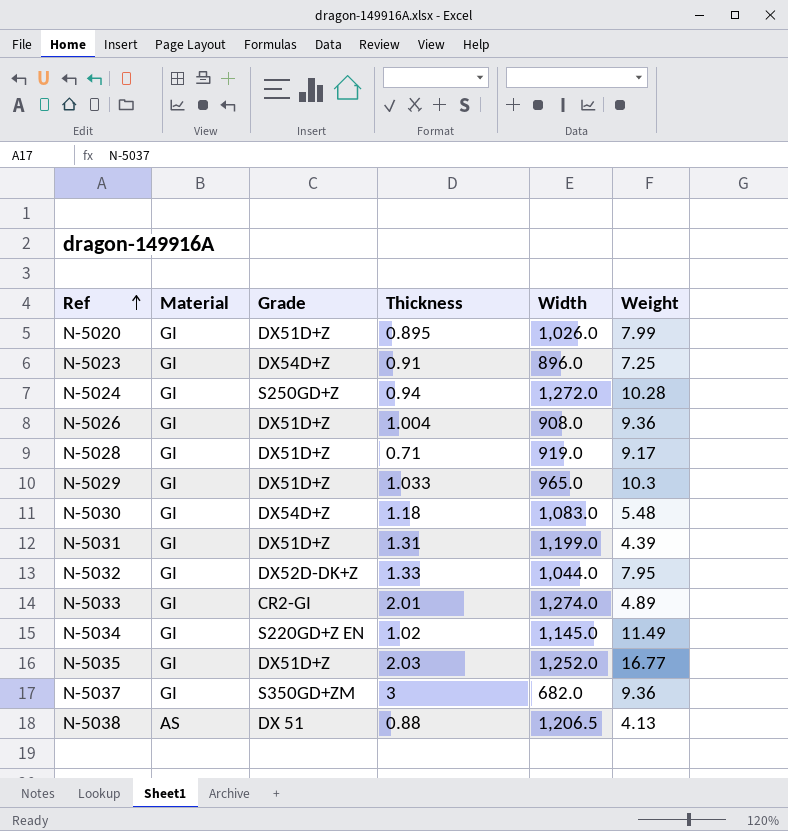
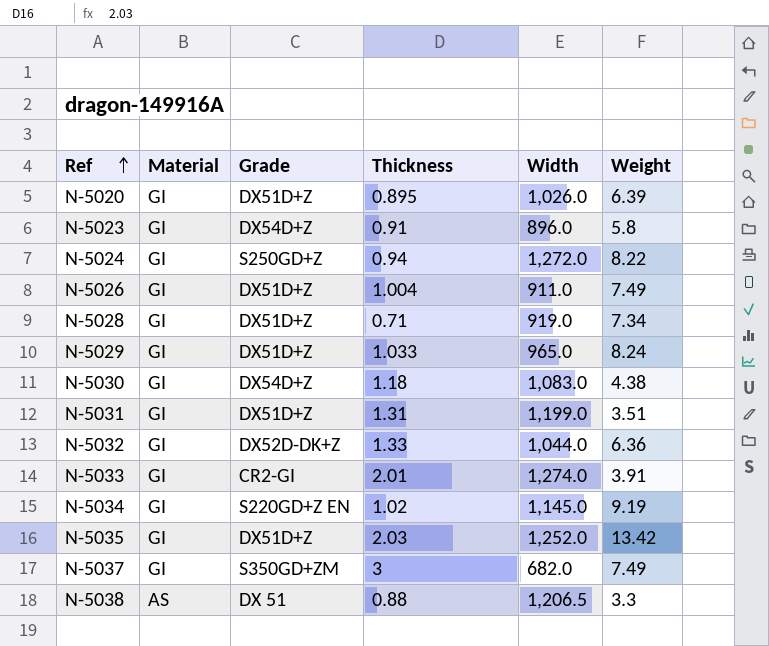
N-5020 | Weight: 7.99 -> 6.39
N-5023 | Weight: 7.25 -> 5.8
N-5024 | Weight: 10.28 -> 8.22
N-5026 | Width: 908.0 -> 911.0
N-5026 | Weight: 9.36 -> 7.49
N-5028 | Weight: 9.17 -> 7.34
N-5029 | Weight: 10.3 -> 8.24
N-5030 | Weight: 5.48 -> 4.38
N-5031 | Weight: 4.39 -> 3.51
N-5032 | Weight: 7.95 -> 6.36
N-5033 | Weight: 4.89 -> 3.91
N-5034 | Weight: 11.49 -> 9.19
N-5035 | Weight: 16.77 -> 13.42
N-5037 | Weight: 9.36 -> 7.49
N-5038 | Weight: 4.13 -> 3.3

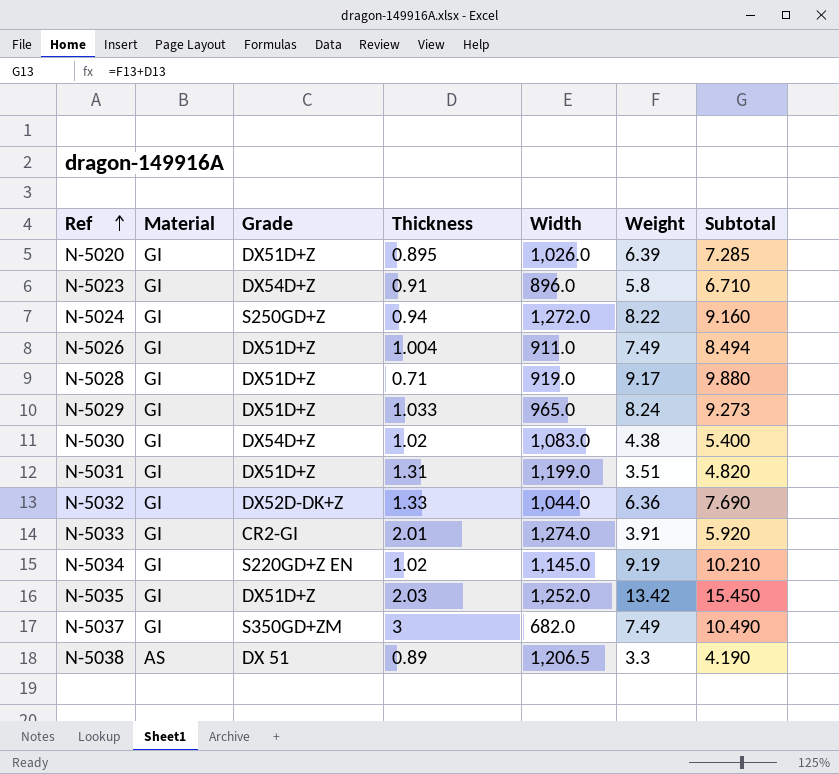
column Subtotal | formula: none -> [Thickness] + [Weight]
N-5028 | Weight: 7.34 -> 9.17
N-5030 | Thickness: 1.18 -> 1.02
N-5038 | Thickness: 0.88 -> 0.89

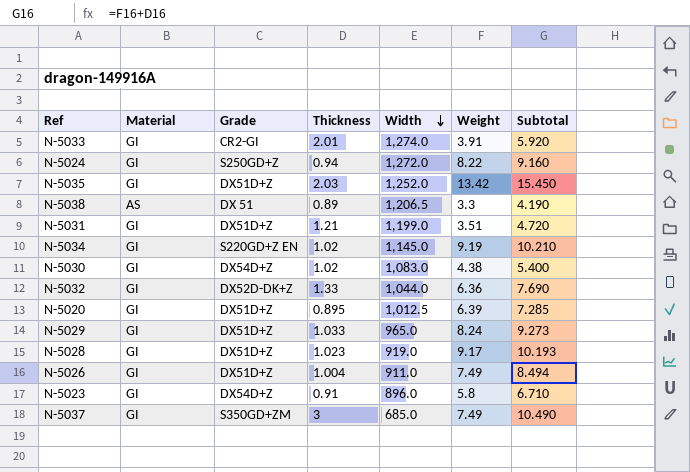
row order: Ref ascending -> Width descending
N-5031 | Thickness: 1.31 -> 1.21
N-5031 | Subtotal: 4.820 -> 4.720
N-5020 | Width: 1,026.0 -> 1,012.5
N-5028 | Thickness: 0.71 -> 1.023
N-5028 | Subtotal: 9.880 -> 10.193
N-5037 | Width: 682.0 -> 685.0

